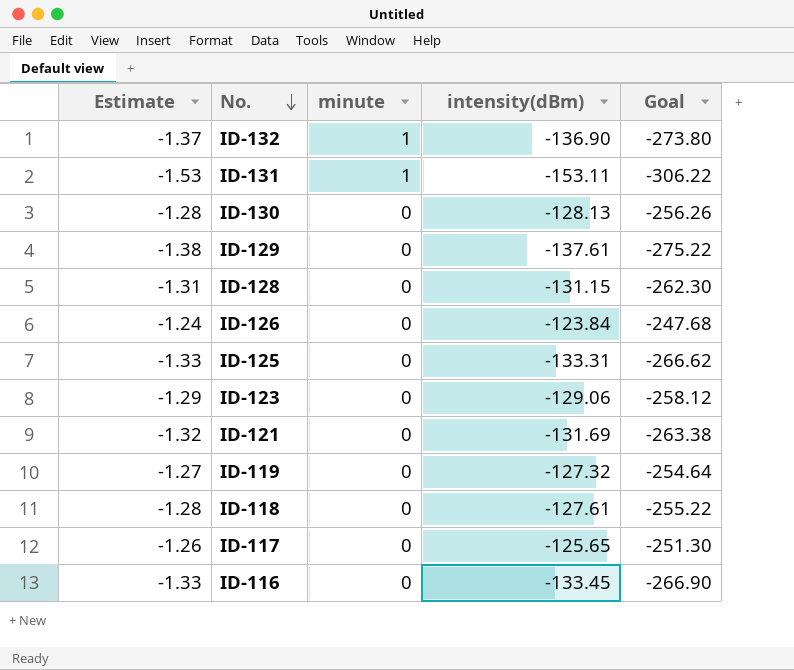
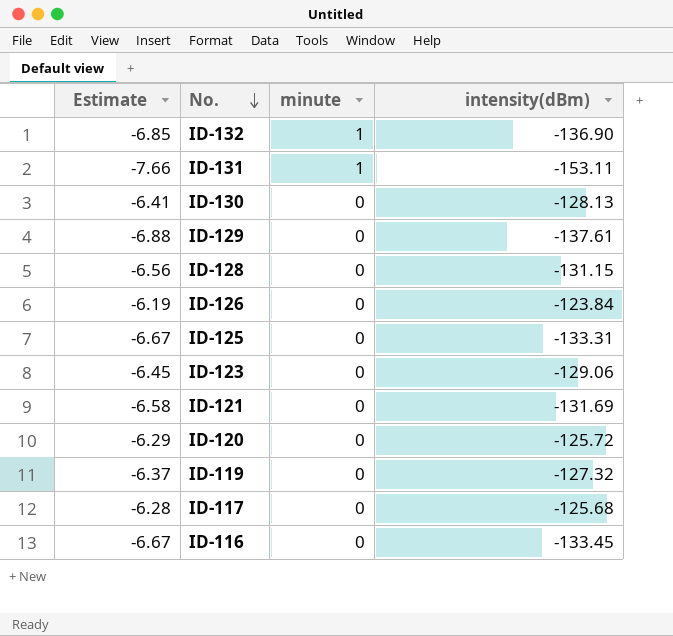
column Goal | formula: [intensity(dBm)] * 2 -> none
column Estimate | formula: [intensity(dBm)] * 0.01 -> [intensity(dBm)] * 0.05
row ID-118: -1.28 | 0 | -127.61 | -255.22 -> none
row ID-120: none -> -6.29 | 0 | -125.72
ID-117 | intensity(dBm): -125.65 -> -125.68

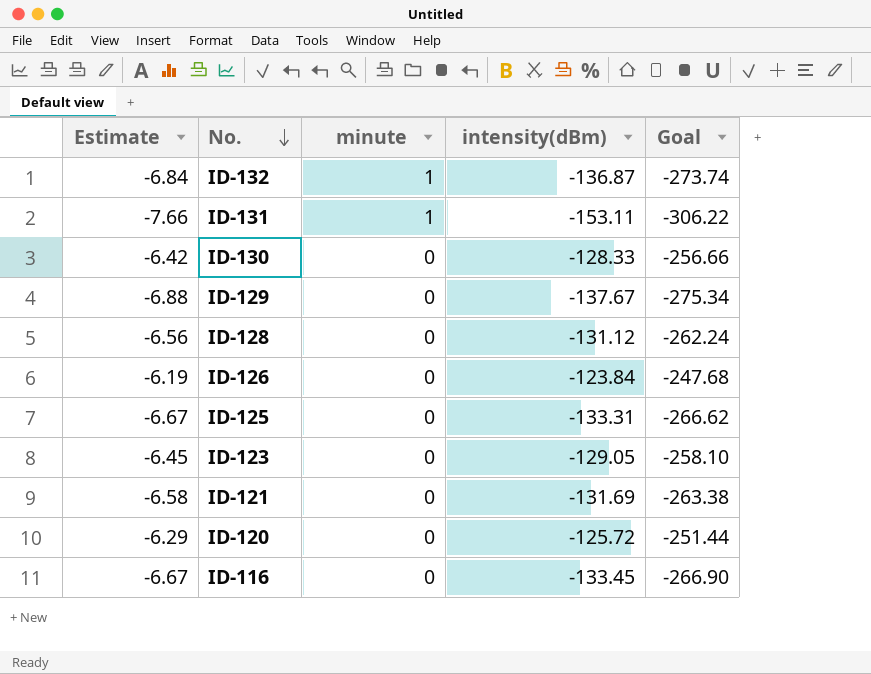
column Goal | formula: none -> [intensity(dBm)] * 2
row ID-119: -6.37 | 0 | -127.32 -> none
row ID-117: -6.28 | 0 | -125.68 -> none
ID-132 | Estimate: -6.85 -> -6.84
ID-132 | intensity(dBm): -136.90 -> -136.87
ID-130 | Estimate: -6.41 -> -6.42
ID-130 | intensity(dBm): -128.13 -> -128.33
ID-129 | intensity(dBm): -137.61 -> -137.67
ID-128 | intensity(dBm): -131.15 -> -131.12
ID-123 | intensity(dBm): -129.06 -> -129.05

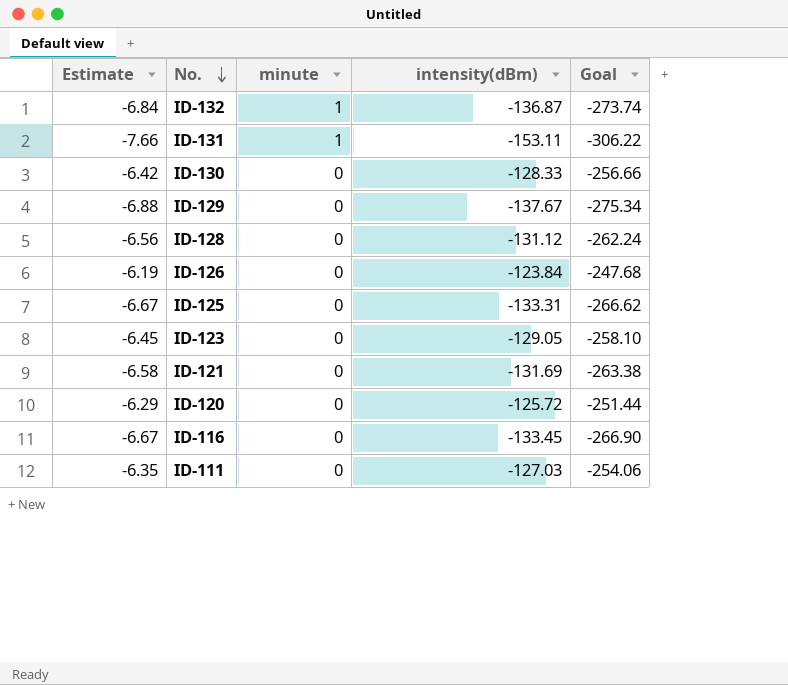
row ID-111: none -> -6.35 | 0 | -127.03 | -254.06

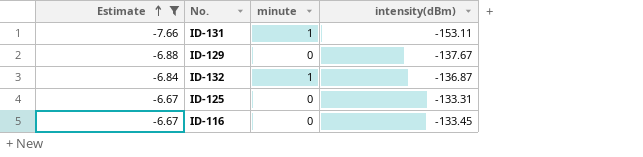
filter: none -> Estimate <= -6.67
row order: No. descending -> Estimate ascending
column Goal | formula: [intensity(dBm)] * 2 -> none

